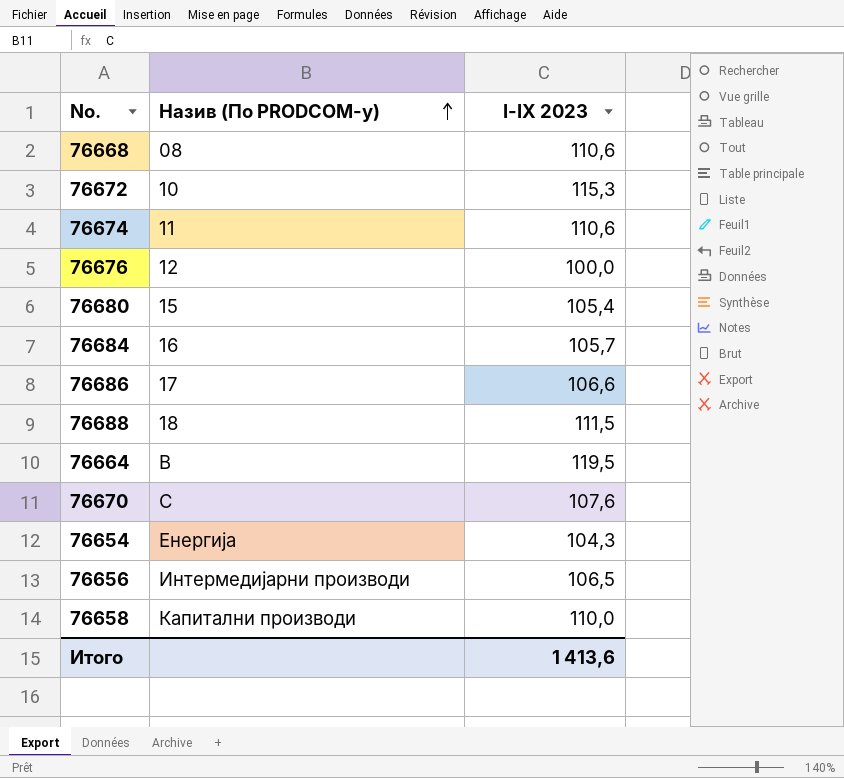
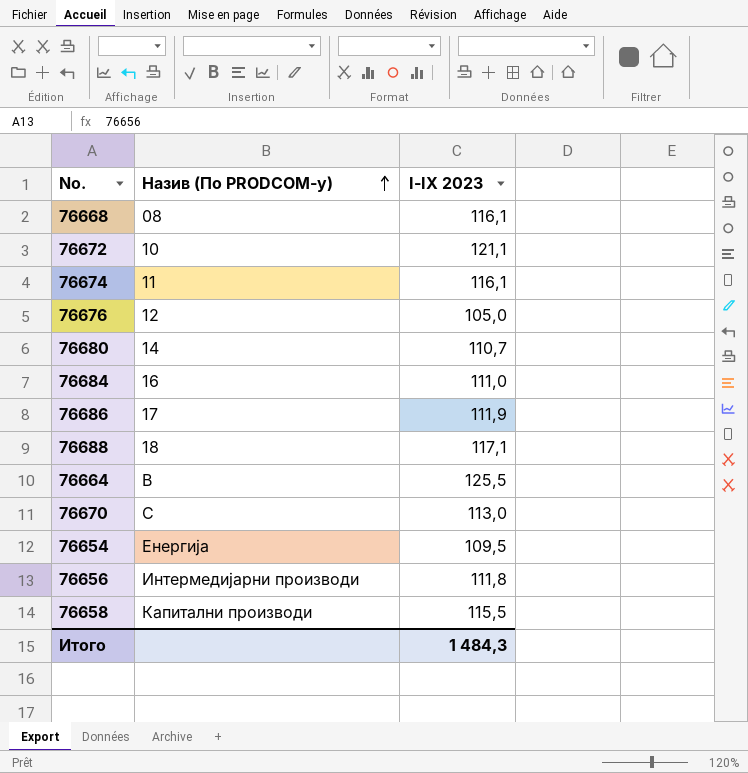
76668 | I-IX 2023: 110,6 -> 116,1
76672 | I-IX 2023: 115,3 -> 121,1
76674 | I-IX 2023: 110,6 -> 116,1
76676 | I-IX 2023: 100,0 -> 105,0
76680 | Назив (Пo PRODCOM-у): 15 -> 14
76680 | I-IX 2023: 105,4 -> 110,7
76684 | I-IX 2023: 105,7 -> 111,0
76686 | I-IX 2023: 106,6 -> 111,9
76688 | I-IX 2023: 111,5 -> 117,1
76664 | I-IX 2023: 119,5 -> 125,5
76670 | I-IX 2023: 107,6 -> 113,0
76654 | I-IX 2023: 104,3 -> 109,5
76656 | I-IX 2023: 106,5 -> 111,8
76658 | I-IX 2023: 110,0 -> 115,5
Итого | I-IX 2023: 1 413,6 -> 1 484,3

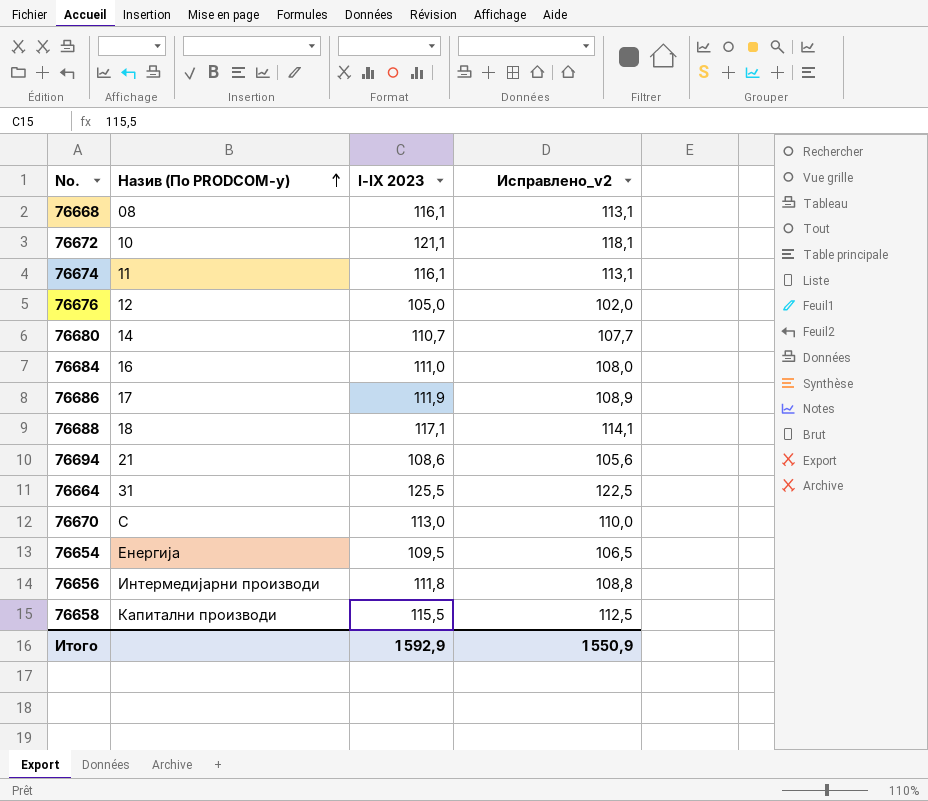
column Исправлено_v2 | formula: none -> [I-IX 2023] - 3
row 76694: none -> 21 | 108,6 | 105,6
76664 | Назив (Пo PRODCOM-у): B -> 31
Итого | I-IX 2023: 1 484,3 -> 1 592,9

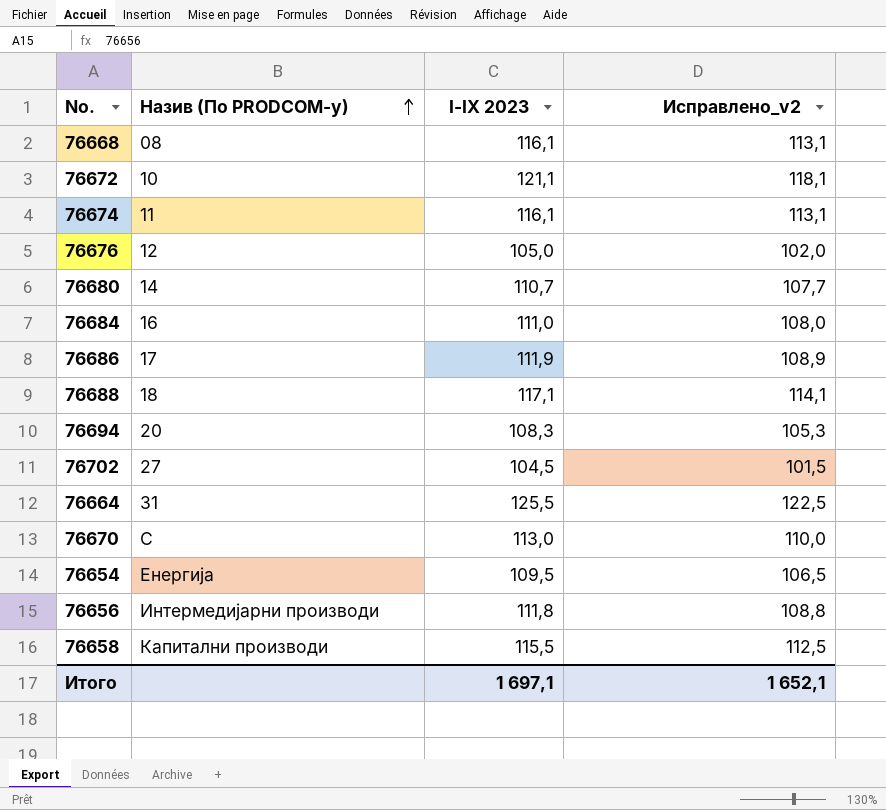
76694 | Назив (Пo PRODCOM-у): 21 -> 20
76694 | I-IX 2023: 108,6 -> 108,3
76694 | Исправлено_v2: 105,6 -> 105,3
row 76702: none -> 27 | 104,5 | 101,5
Итого | I-IX 2023: 1 592,9 -> 1 697,1
Итого | Исправлено_v2: 1 550,9 -> 1 652,1

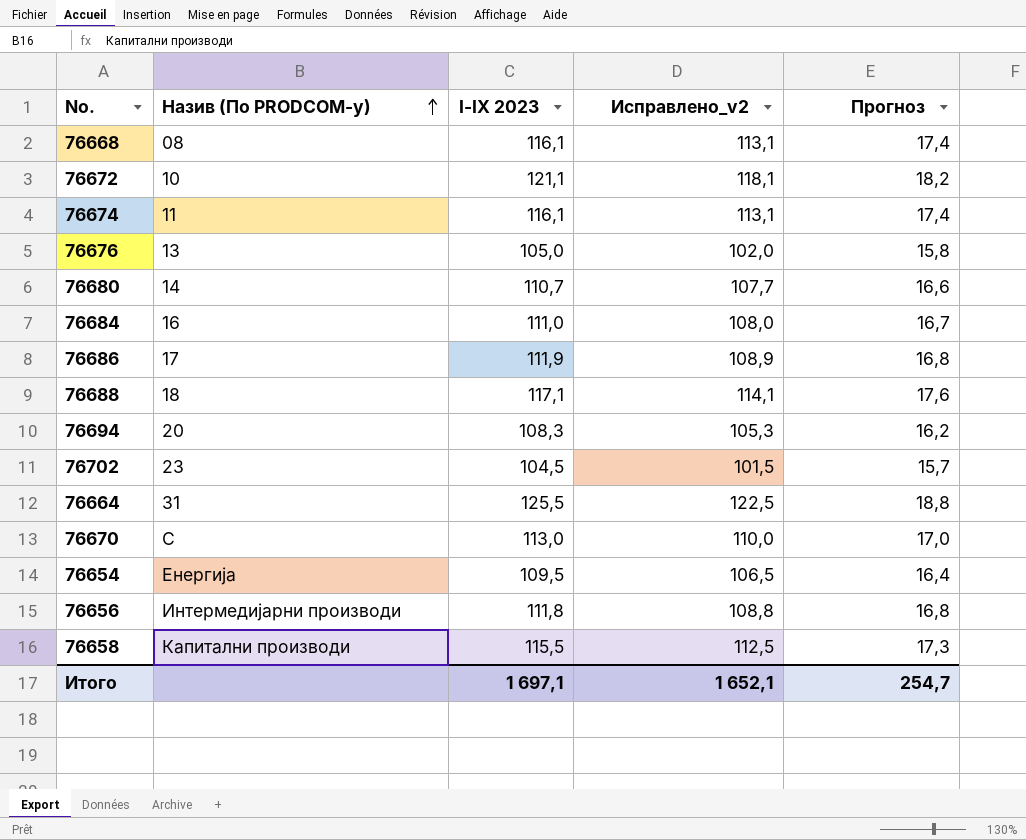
column Прогноз | formula: none -> [I-IX 2023] * 0,15
76676 | Назив (Пo PRODCOM-у): 12 -> 13
76702 | Назив (Пo PRODCOM-у): 27 -> 23

